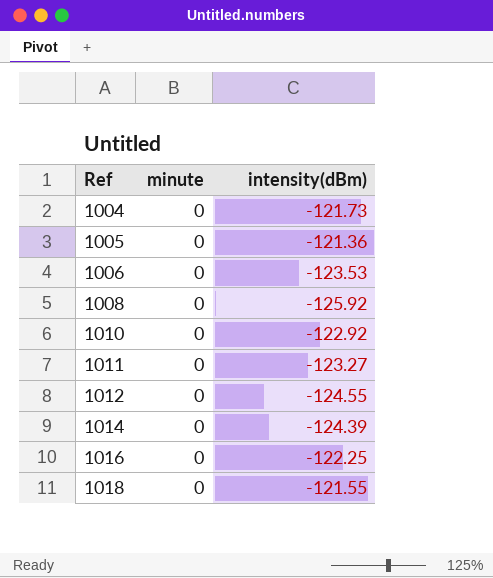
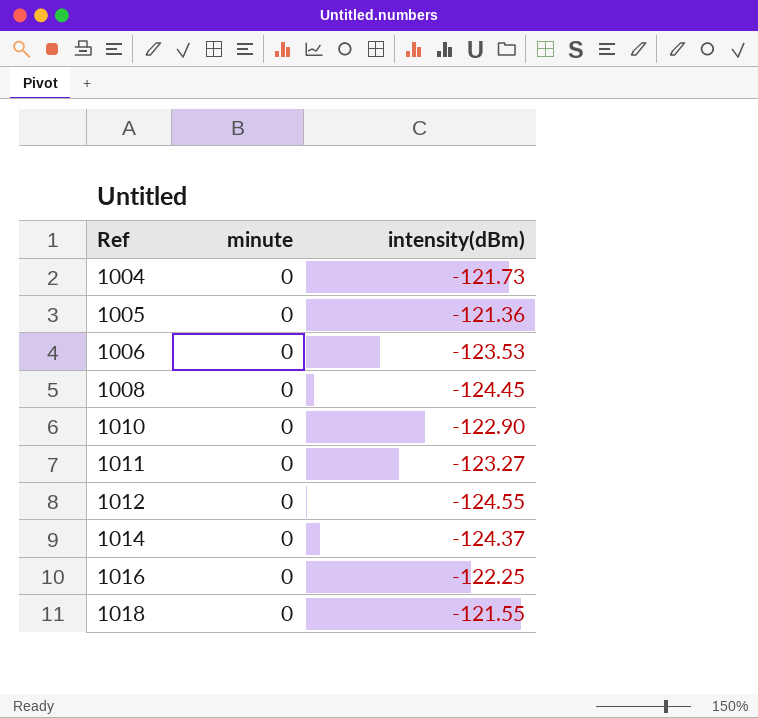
1008 | intensity(dBm): -125.92 -> -124.45
1010 | intensity(dBm): -122.92 -> -122.90
1014 | intensity(dBm): -124.39 -> -124.37

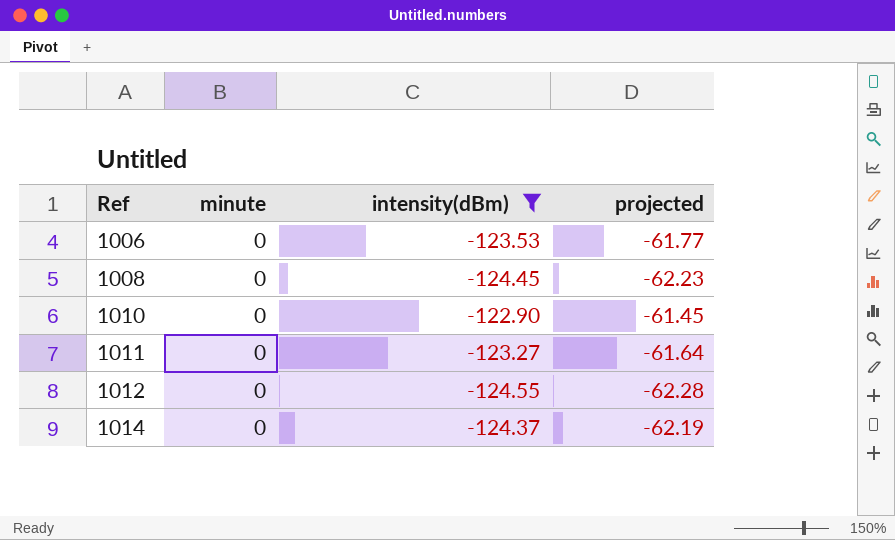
filter: none -> intensity(dBm) <= -122.90
column projected | formula: none -> [intensity(dBm)] * 0.5

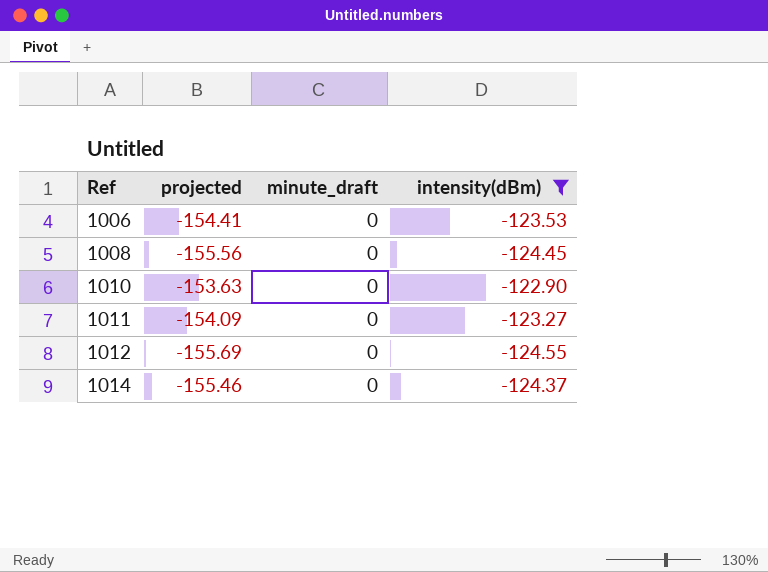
column projected | formula: [intensity(dBm)] * 0.5 -> [intensity(dBm)] * 1.25
column projected | position: 4 -> 2
column name: minute -> minute_draft

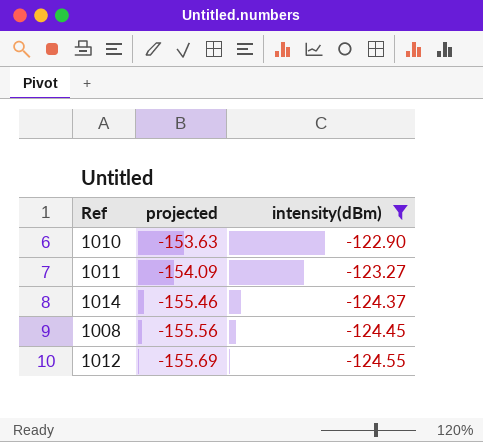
row order: Ref ascending -> projected descending
column minute_draft | position: 3 -> none
row 1006: -154.41 | 0 | -123.53 -> none

